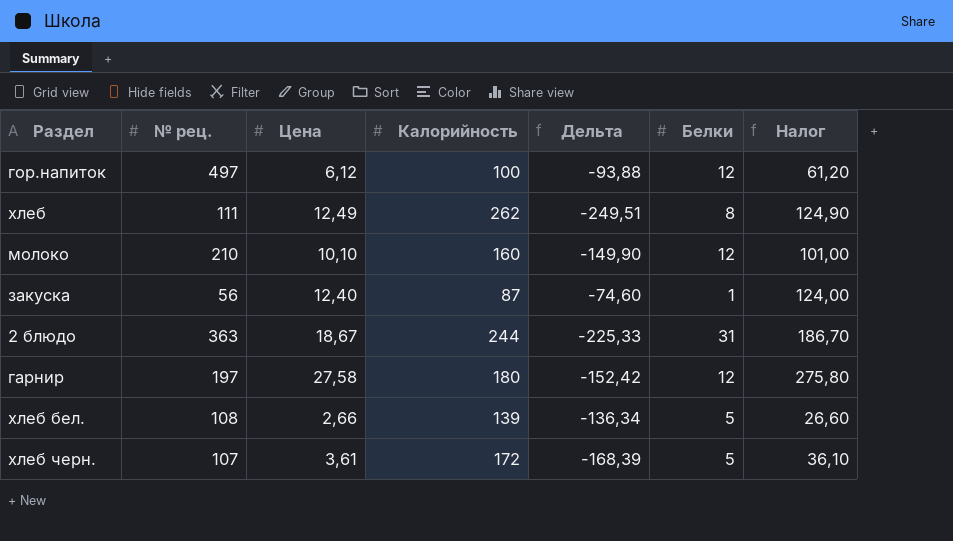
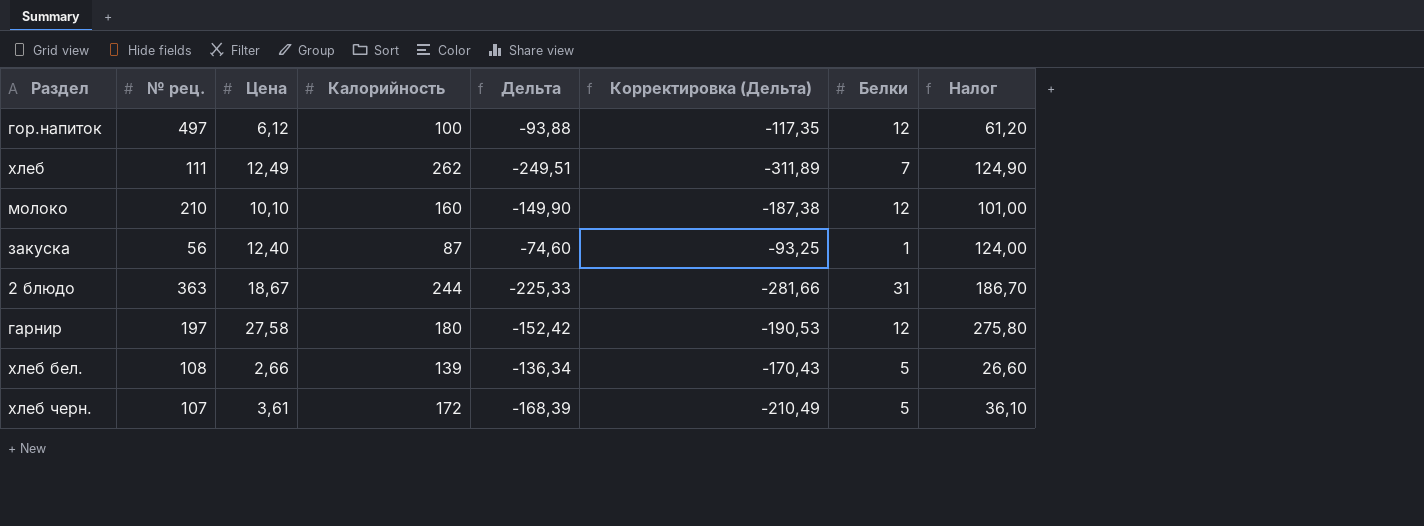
column Корректировка (Дельта) | formula: none -> [Дельта] * 1,25
хлеб | Белки: 8 -> 7

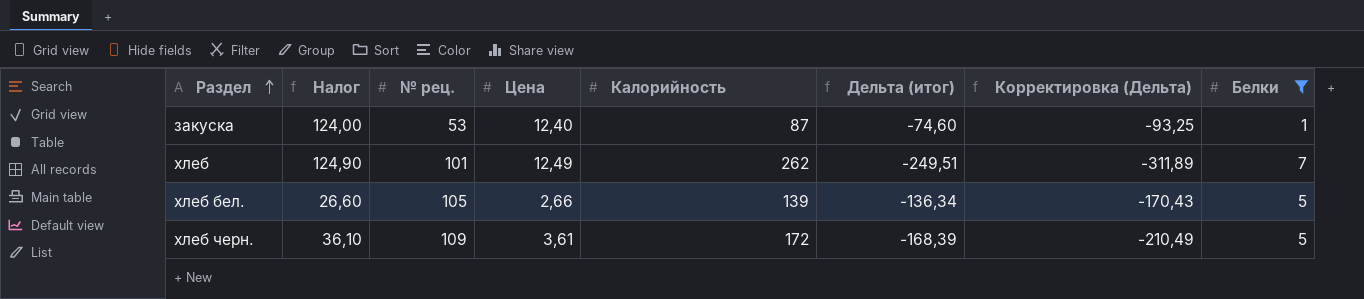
filter: none -> Белки <= 7
row order: none -> Раздел ascending
column Налог | position: 8 -> 2
column name: Дельта -> Дельта (итог)
закуска | № рец.: 56 -> 53
хлеб | № рец.: 111 -> 101
хлеб бел. | № рец.: 108 -> 105
хлеб черн. | № рец.: 107 -> 109

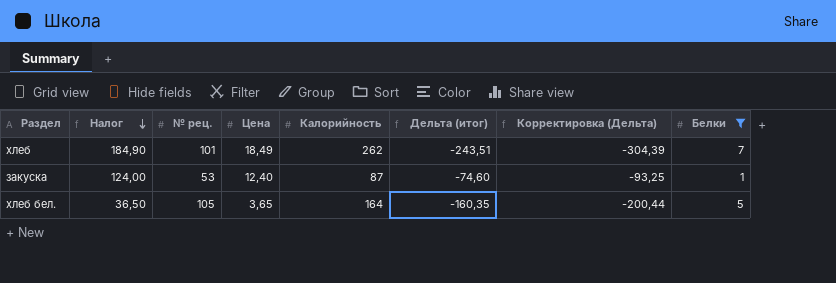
row order: Раздел ascending -> Налог descending
row хлеб черн.: 36,10 | 109 | 3,61 | 172 | -168,39 | -210,49 | 5 -> none
хлеб | Налог: 124,90 -> 184,90
хлеб | Цена: 12,49 -> 18,49
хлеб | Дельта (итог): -249,51 -> -243,51
хлеб | Корректировка (Дельта): -311,89 -> -304,39
хлеб бел. | Налог: 26,60 -> 36,50
хлеб бел. | Цена: 2,66 -> 3,65
хлеб бел. | Калорийность: 139 -> 164
хлеб бел. | Дельта (итог): -136,34 -> -160,35
хлеб бел. | Корректировка (Дельта): -170,43 -> -200,44

